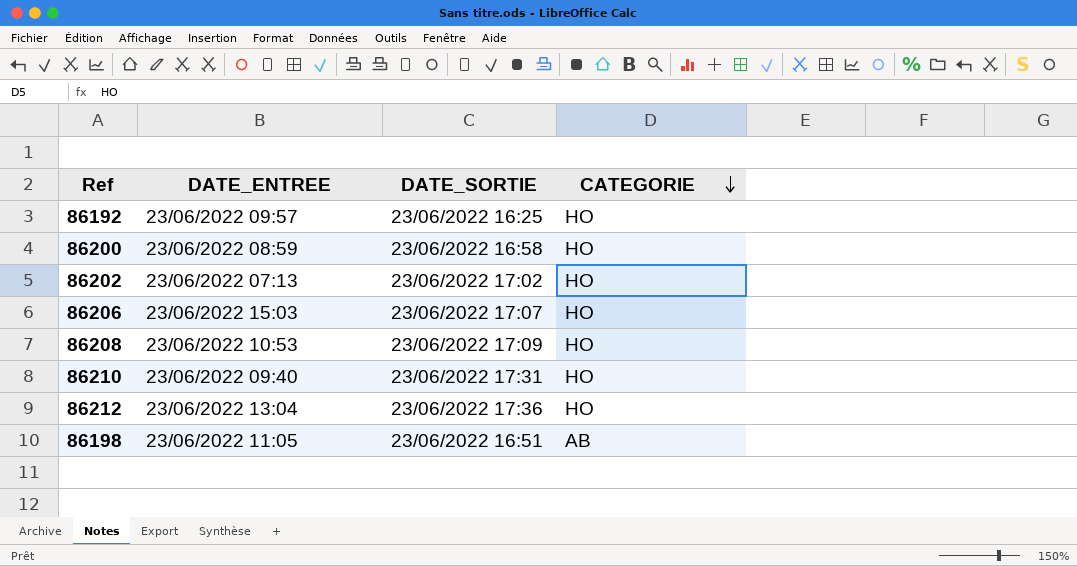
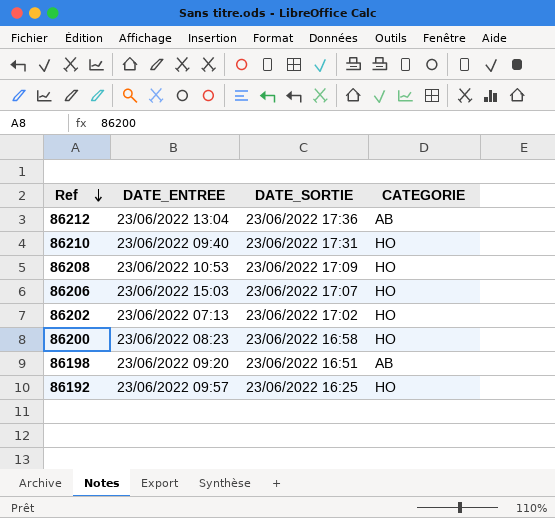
row order: CATEGORIE descending -> Ref descending
86212 | CATEGORIE: HO -> AB
86200 | DATE_ENTREE: 23/06/2022 08:59 -> 23/06/2022 08:23
86198 | DATE_ENTREE: 23/06/2022 11:05 -> 23/06/2022 09:20

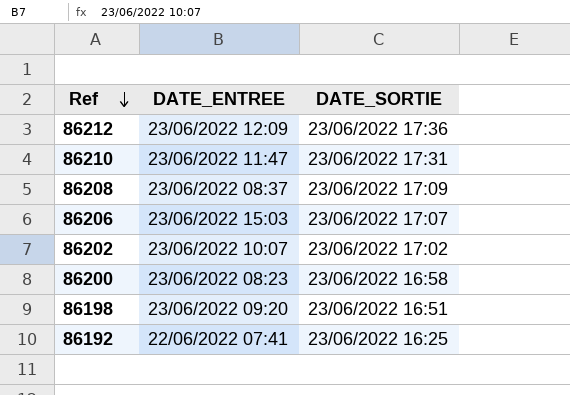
column CATEGORIE | position: 4 -> none
86212 | DATE_ENTREE: 23/06/2022 13:04 -> 23/06/2022 12:09
86210 | DATE_ENTREE: 23/06/2022 09:40 -> 23/06/2022 11:47
86208 | DATE_ENTREE: 23/06/2022 10:53 -> 23/06/2022 08:37
86202 | DATE_ENTREE: 23/06/2022 07:13 -> 23/06/2022 10:07
86192 | DATE_ENTREE: 23/06/2022 09:57 -> 22/06/2022 07:41

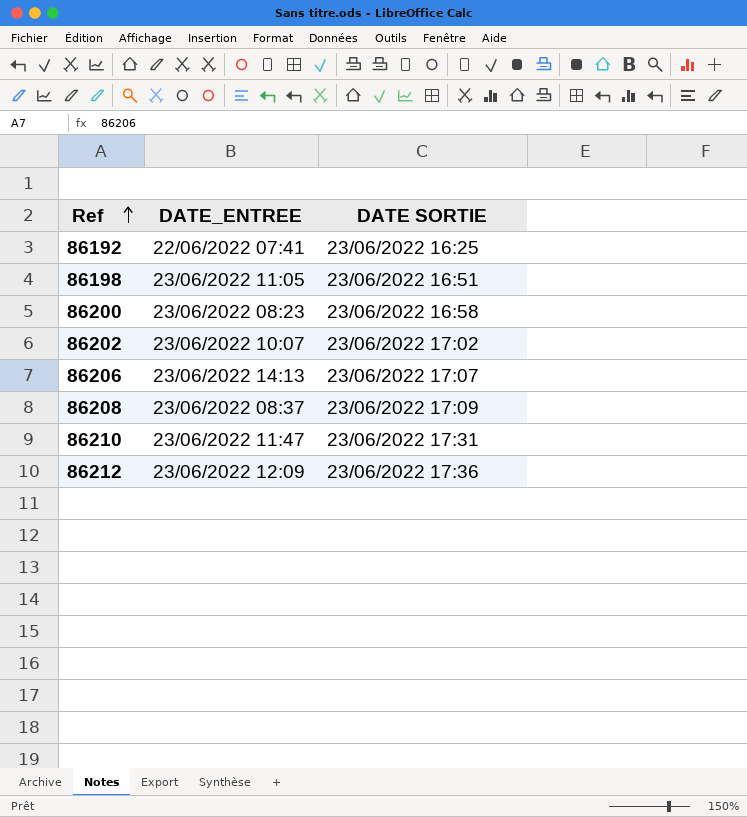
row order: Ref descending -> Ref ascending
column name: DATE_SORTIE -> DATE SORTIE
86198 | DATE_ENTREE: 23/06/2022 09:20 -> 23/06/2022 11:05
86206 | DATE_ENTREE: 23/06/2022 15:03 -> 23/06/2022 14:13

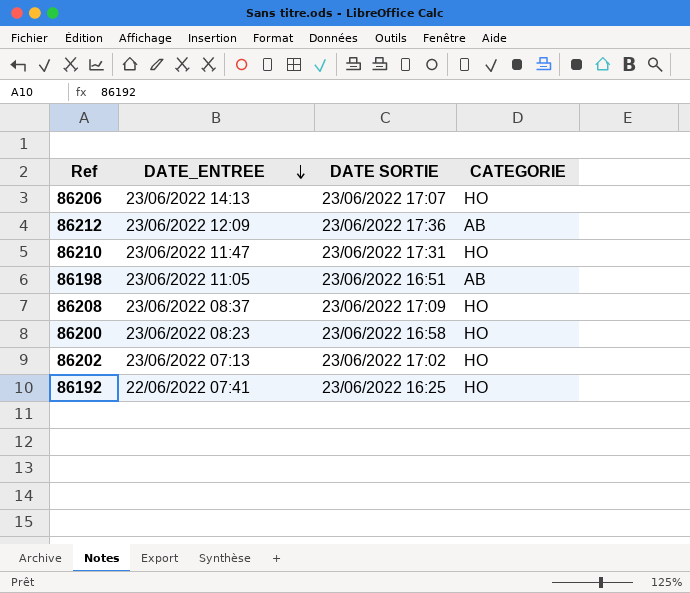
row order: Ref ascending -> DATE_ENTREE descending
column CATEGORIE | position: none -> 4
86202 | DATE_ENTREE: 23/06/2022 10:07 -> 23/06/2022 07:13

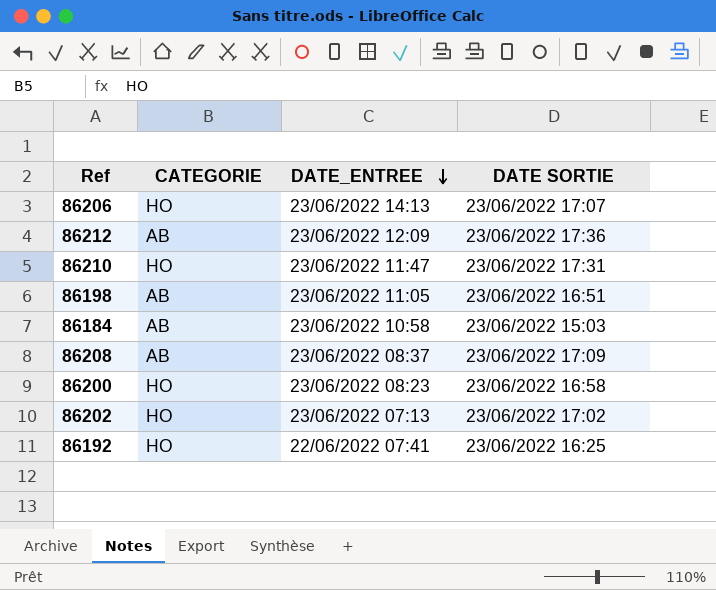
column CATEGORIE | position: 4 -> 2
row 86184: none -> AB | 23/06/2022 10:58 | 23/06/2022 15:03
86208 | CATEGORIE: HO -> AB

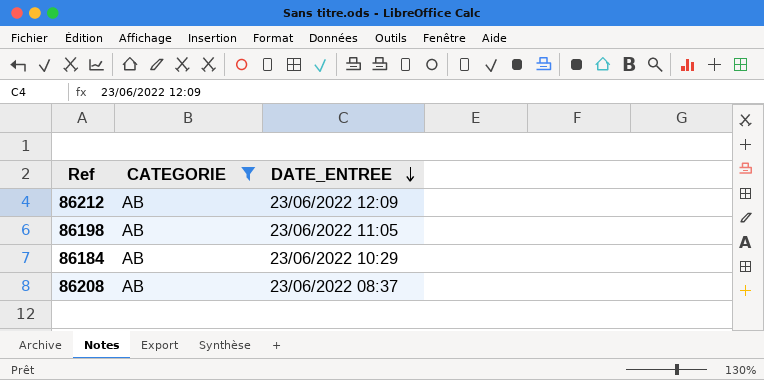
filter: none -> CATEGORIE = AB
column DATE SORTIE | position: 4 -> none
86184 | DATE_ENTREE: 23/06/2022 10:58 -> 23/06/2022 10:29

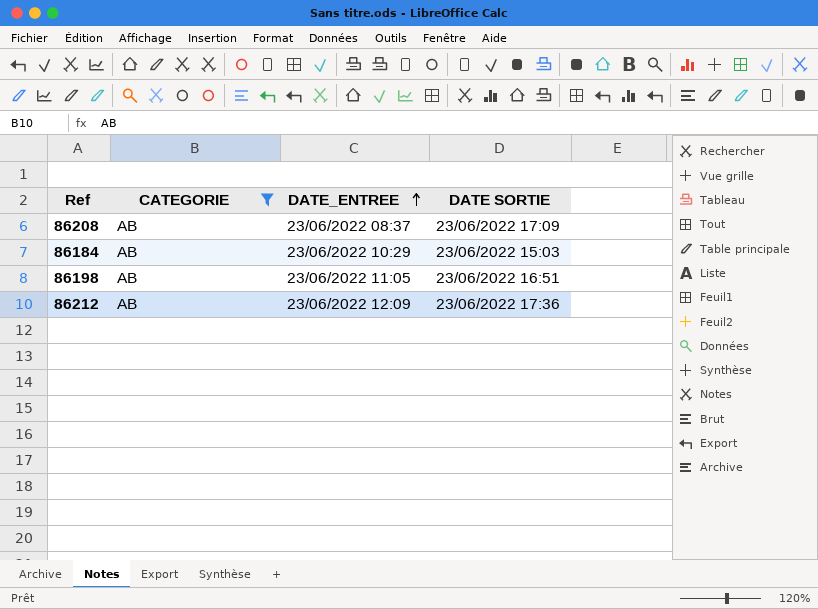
row order: DATE_ENTREE descending -> DATE_ENTREE ascending
column DATE SORTIE | position: none -> 4

